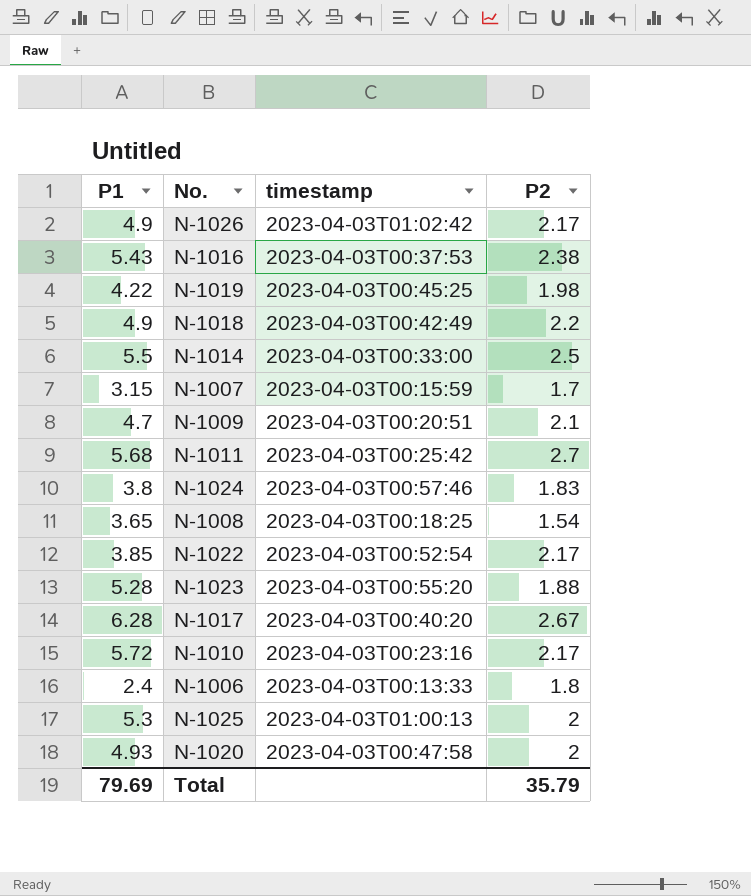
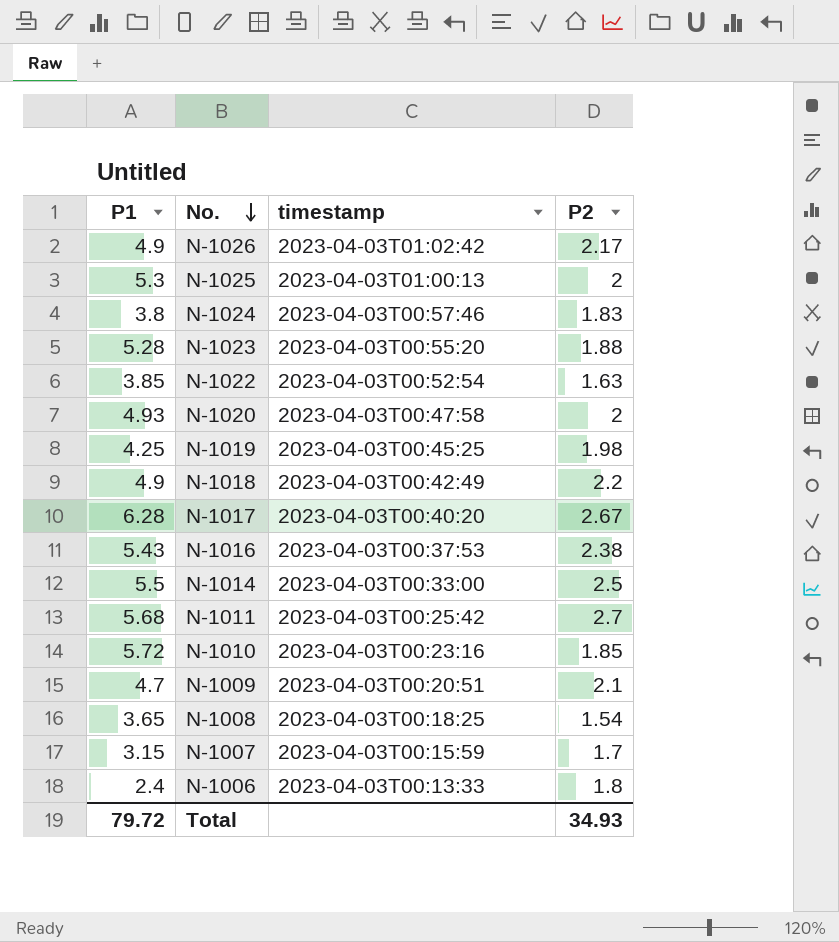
row order: none -> No. descending
N-1022 | P2: 2.17 -> 1.63
N-1019 | P1: 4.22 -> 4.25
N-1010 | P2: 2.17 -> 1.85
Total | P1: 79.69 -> 79.72
Total | P2: 35.79 -> 34.93

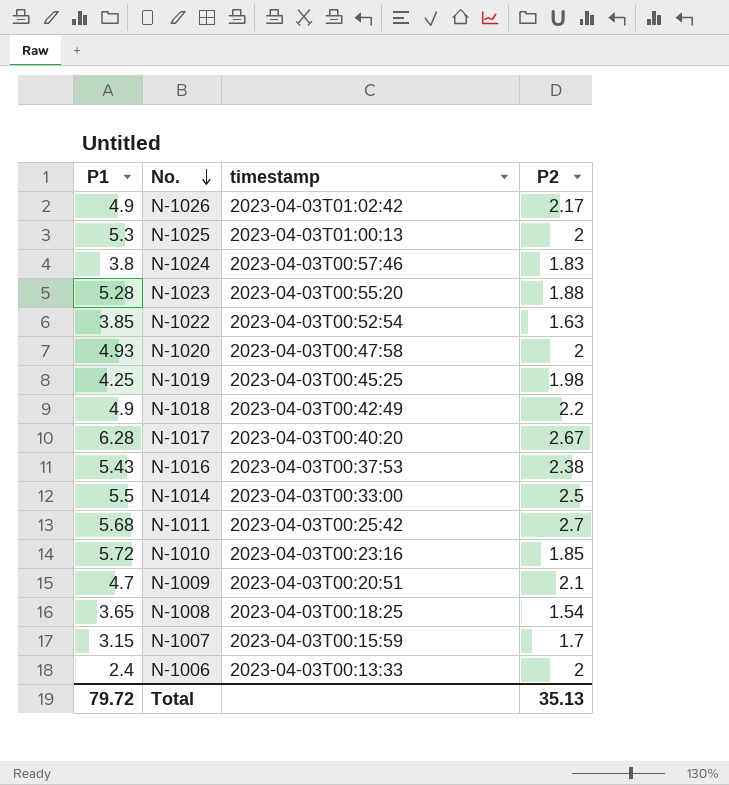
N-1006 | P2: 1.8 -> 2
Total | P2: 34.93 -> 35.13

